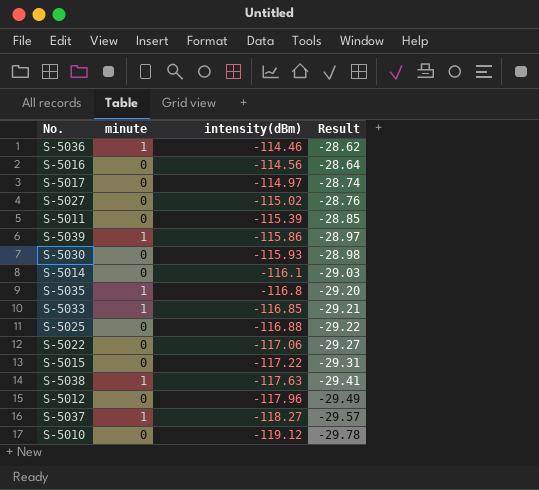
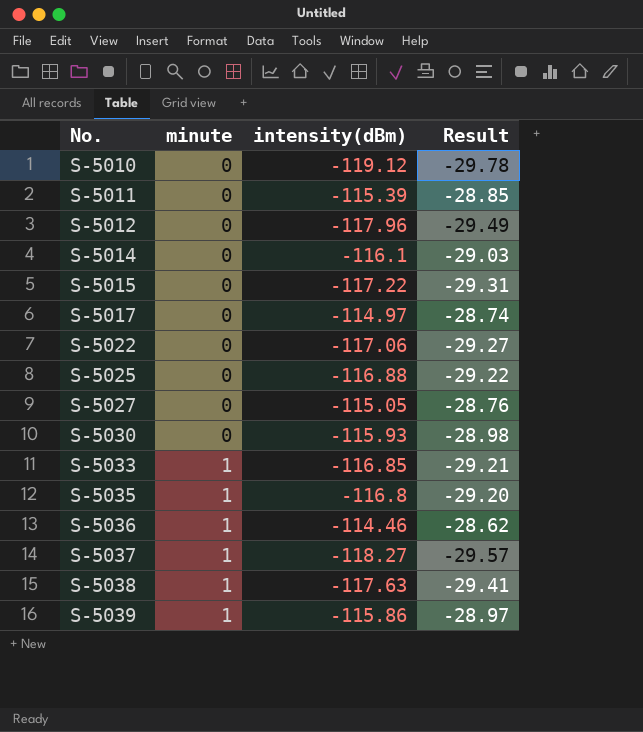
row order: intensity(dBm) descending -> No. ascending
row S-5016: 0 | -114.56 | -28.64 -> none
S-5027 | intensity(dBm): -115.02 -> -115.05

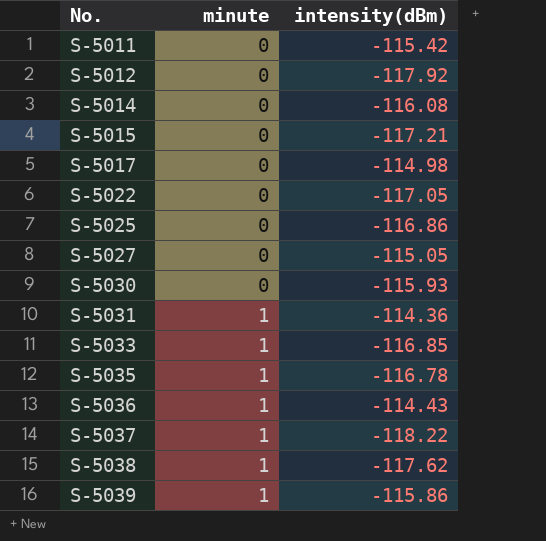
column Result | formula: [intensity(dBm)] * 0.25 -> none
row S-5010: 0 | -119.12 | -29.78 -> none
S-5011 | intensity(dBm): -115.39 -> -115.42
S-5012 | intensity(dBm): -117.96 -> -117.92
S-5014 | intensity(dBm): -116.1 -> -116.08
S-5015 | intensity(dBm): -117.22 -> -117.21
S-5017 | intensity(dBm): -114.97 -> -114.98
S-5022 | intensity(dBm): -117.06 -> -117.05
S-5025 | intensity(dBm): -116.88 -> -116.86
row S-5031: none -> 1 | -114.36
S-5035 | intensity(dBm): -116.8 -> -116.78
S-5036 | intensity(dBm): -114.46 -> -114.43
S-5037 | intensity(dBm): -118.27 -> -118.22
S-5038 | intensity(dBm): -117.63 -> -117.62

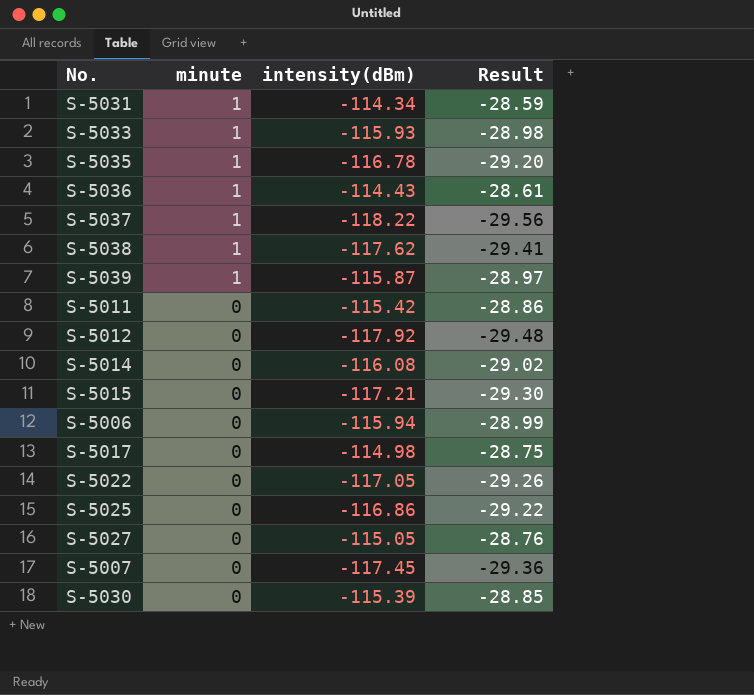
row order: No. ascending -> minute descending
column Result | formula: none -> [intensity(dBm)] * 0.25
S-5031 | intensity(dBm): -114.36 -> -114.34
S-5033 | intensity(dBm): -116.85 -> -115.93
S-5039 | intensity(dBm): -115.86 -> -115.87
row S-5006: none -> 0 | -115.94 | -28.99
row S-5007: none -> 0 | -117.45 | -29.36
S-5030 | intensity(dBm): -115.93 -> -115.39

